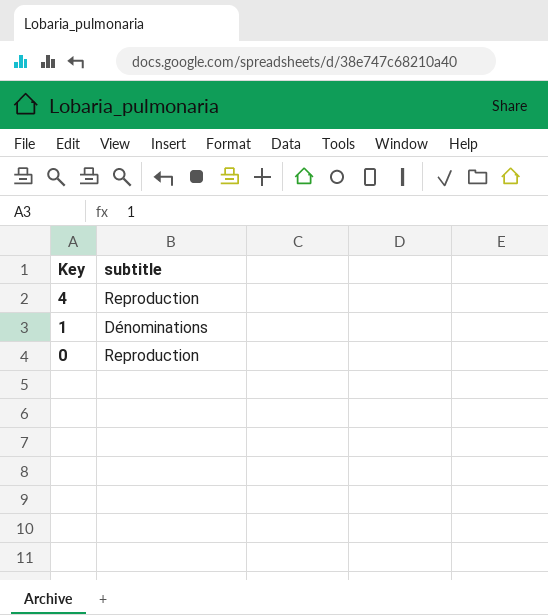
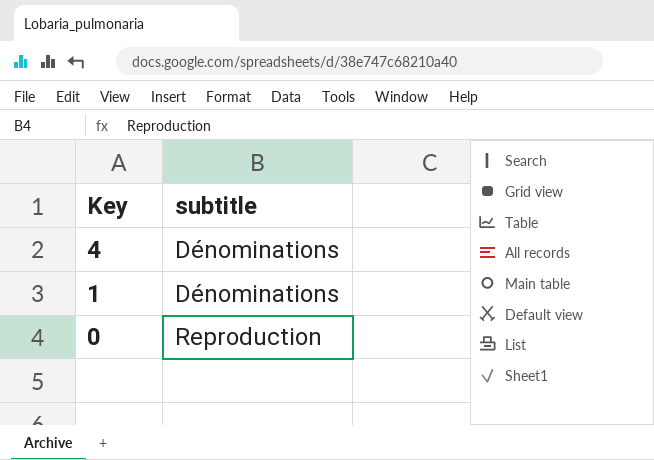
4 | subtitle: Reproduction -> Dénominations

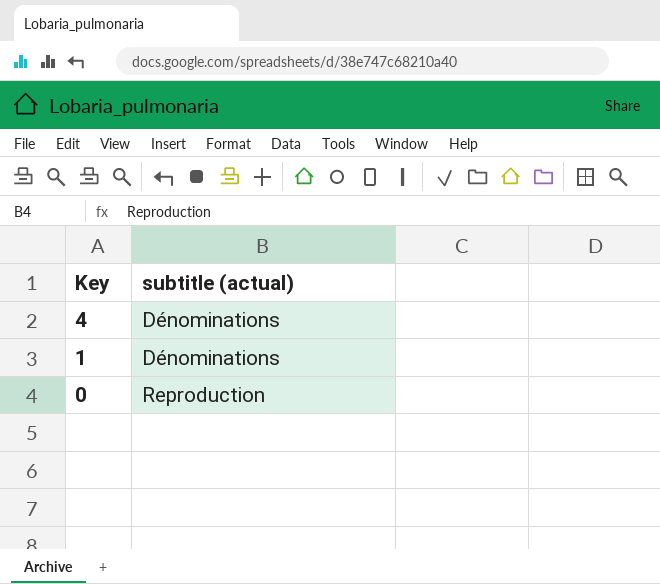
column name: subtitle -> subtitle (actual)

